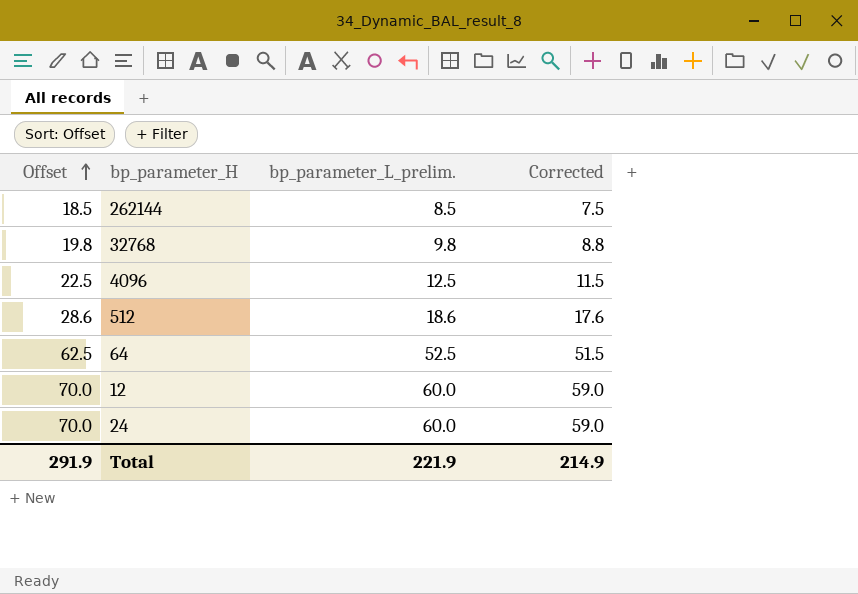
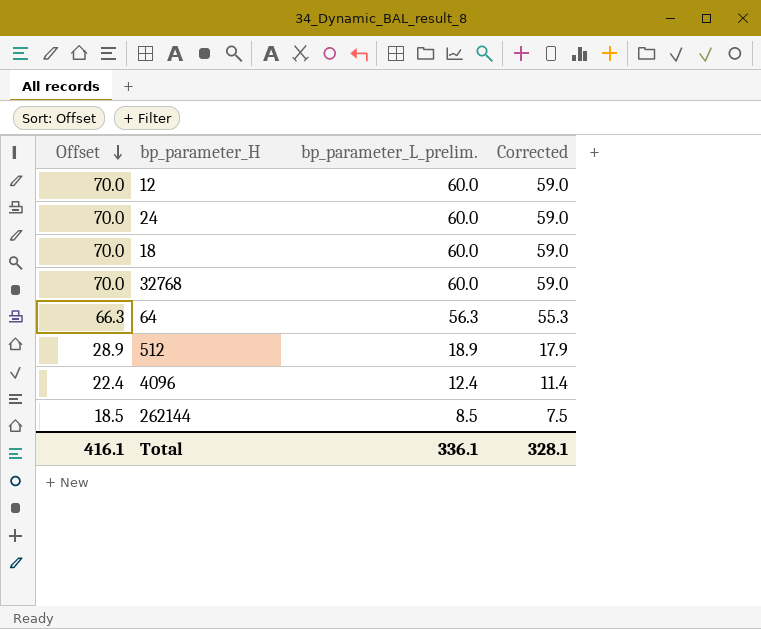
row order: Offset ascending -> Offset descending
row 18: none -> 70.0 | 60.0 | 59.0
32768 | Offset: 19.8 -> 70.0
32768 | bp_parameter_L_prelim.: 9.8 -> 60.0
32768 | Corrected: 8.8 -> 59.0
64 | Offset: 62.5 -> 66.3
64 | bp_parameter_L_prelim.: 52.5 -> 56.3
64 | Corrected: 51.5 -> 55.3
512 | Offset: 28.6 -> 28.9
512 | bp_parameter_L_prelim.: 18.6 -> 18.9
512 | Corrected: 17.6 -> 17.9
4096 | Offset: 22.5 -> 22.4
4096 | bp_parameter_L_prelim.: 12.5 -> 12.4
4096 | Corrected: 11.5 -> 11.4
Total | Offset: 291.9 -> 416.1
Total | bp_parameter_L_prelim.: 221.9 -> 336.1
Total | Corrected: 214.9 -> 328.1

